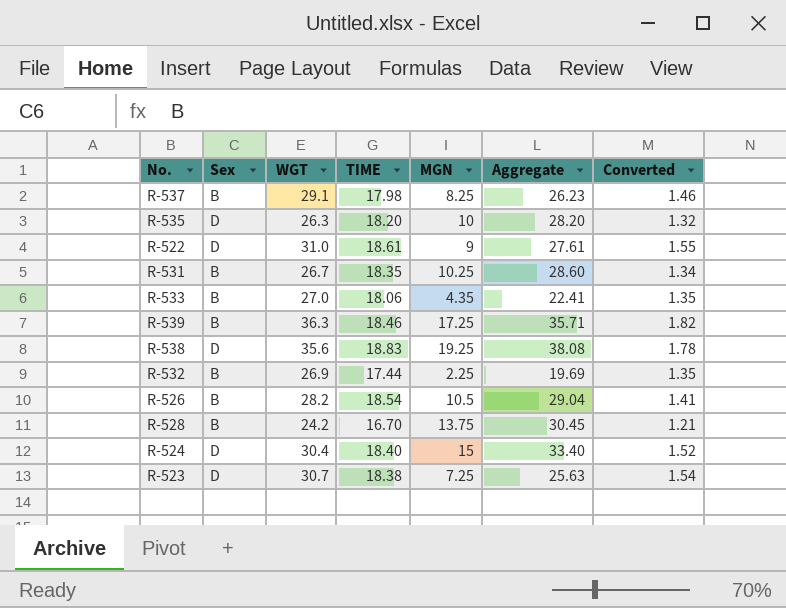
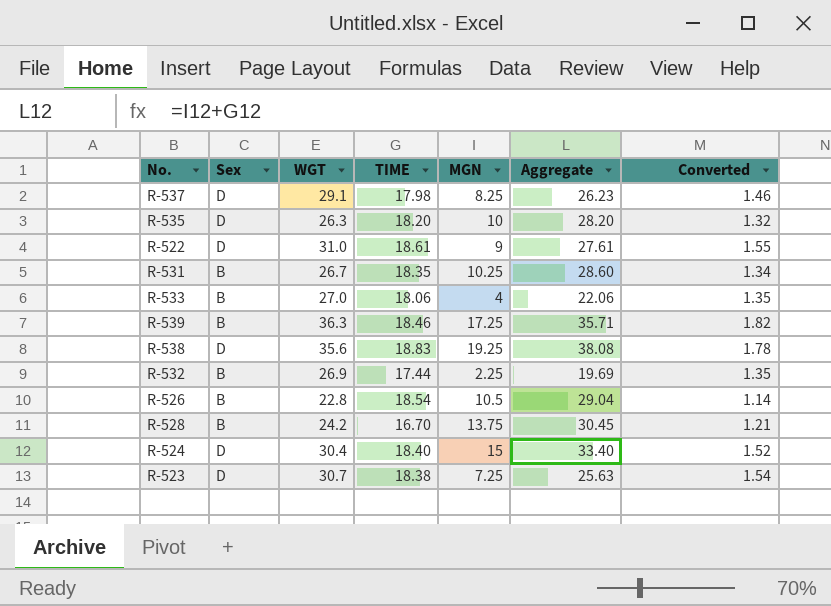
R-537 | Sex: B -> D
R-533 | MGN: 4.35 -> 4
R-533 | Aggregate: 22.41 -> 22.06
R-526 | WGT: 28.2 -> 22.8
R-526 | Converted: 1.41 -> 1.14

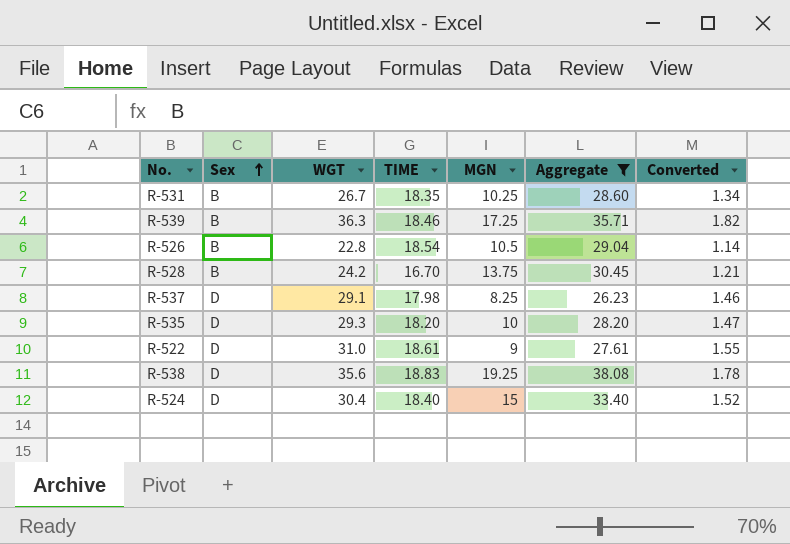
filter: none -> Aggregate >= 26.23
row order: none -> Sex ascending
R-535 | WGT: 26.3 -> 29.3
R-535 | Converted: 1.32 -> 1.47

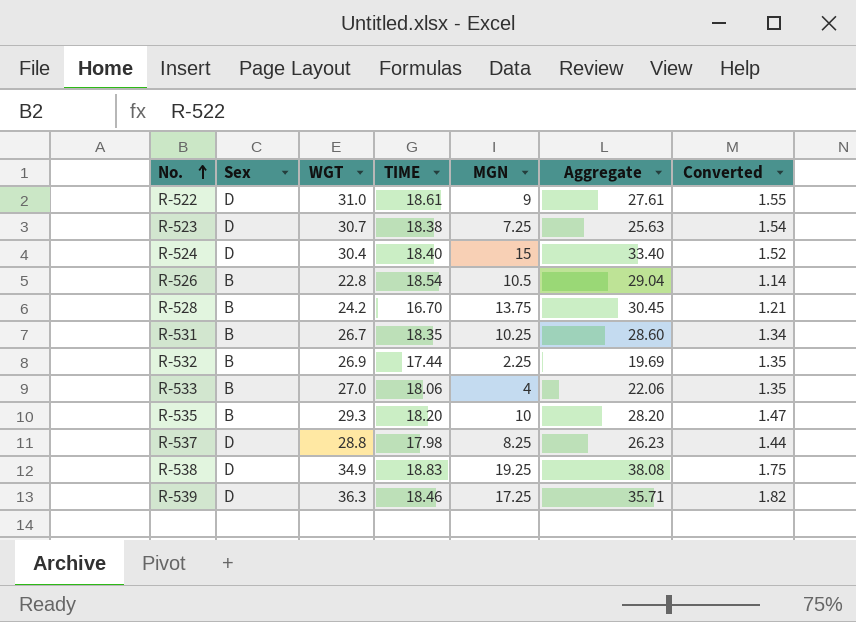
filter: Aggregate >= 26.23 -> none
row order: Sex ascending -> No. ascending
R-535 | Sex: D -> B
R-537 | WGT: 29.1 -> 28.8
R-537 | Converted: 1.46 -> 1.44
R-538 | WGT: 35.6 -> 34.9
R-538 | Converted: 1.78 -> 1.75
R-539 | Sex: B -> D

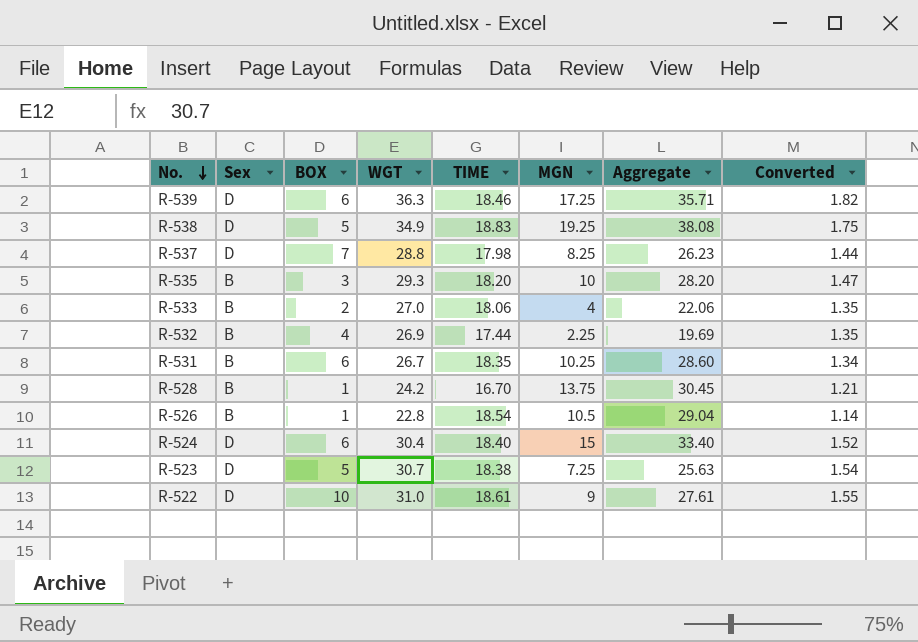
row order: No. ascending -> No. descending
column BOX | position: none -> 3

